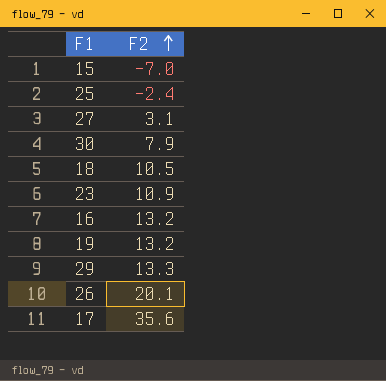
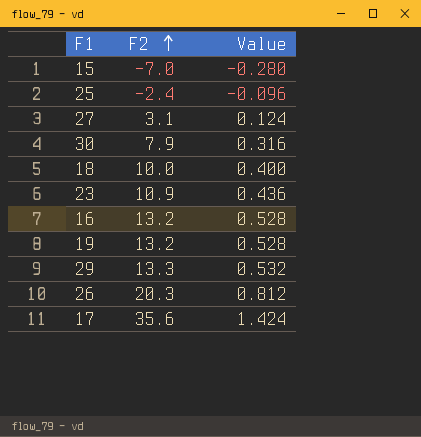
column Value | formula: none -> [F2] * 0.04
18 | F2: 10.5 -> 10.0
26 | F2: 20.1 -> 20.3

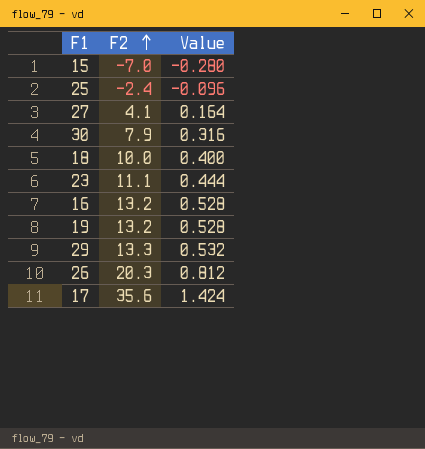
27 | F2: 3.1 -> 4.1
27 | Value: 0.124 -> 0.164
23 | F2: 10.9 -> 11.1
23 | Value: 0.436 -> 0.444

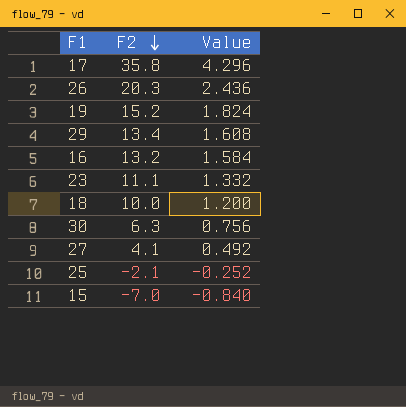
row order: F2 ascending -> F2 descending
column Value | formula: [F2] * 0.04 -> [F2] * 0.12
17 | F2: 35.6 -> 35.8
19 | F2: 13.2 -> 15.2
29 | F2: 13.3 -> 13.4
30 | F2: 7.9 -> 6.3
25 | F2: -2.4 -> -2.1

